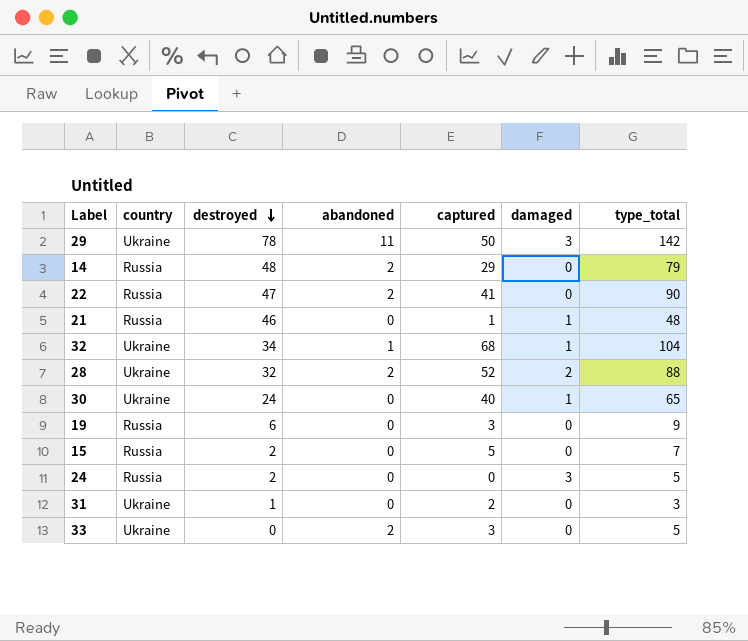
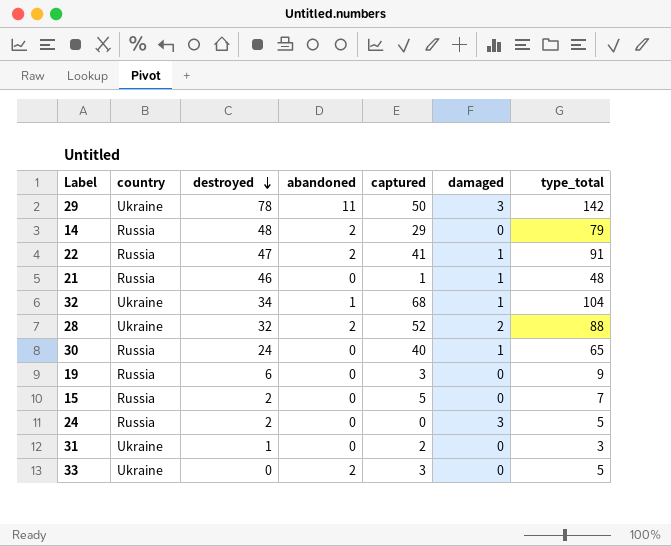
22 | damaged: 0 -> 1
22 | type_total: 90 -> 91
30 | country: Ukraine -> Russia

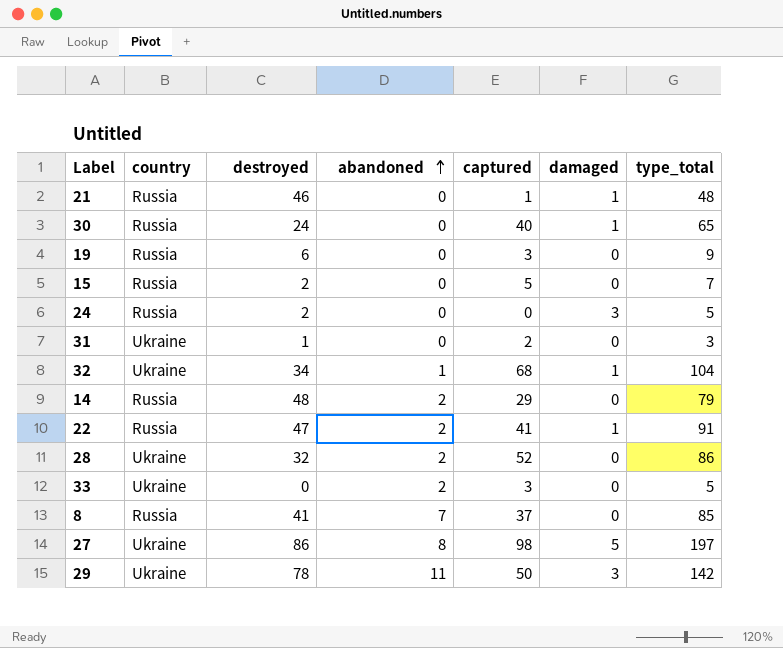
row order: destroyed descending -> abandoned ascending
28 | damaged: 2 -> 0
28 | type_total: 88 -> 86
row 8: none -> Russia | 41 | 7 | 37 | 0 | 85
row 27: none -> Ukraine | 86 | 8 | 98 | 5 | 197

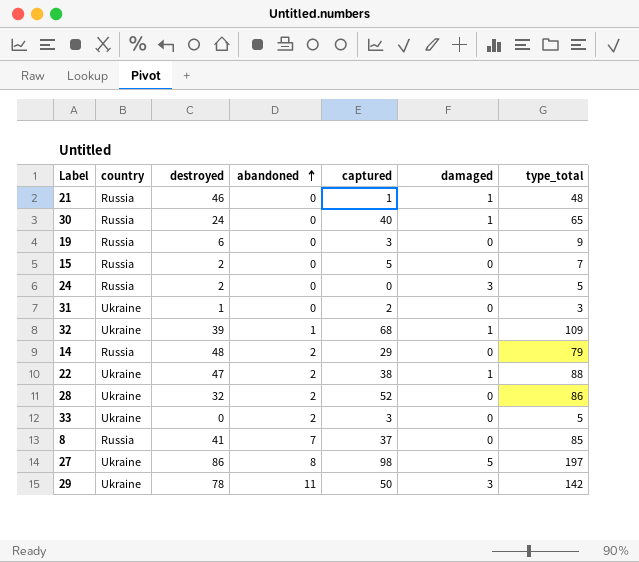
32 | destroyed: 34 -> 39
32 | type_total: 104 -> 109
22 | country: Russia -> Ukraine
22 | captured: 41 -> 38
22 | type_total: 91 -> 88

